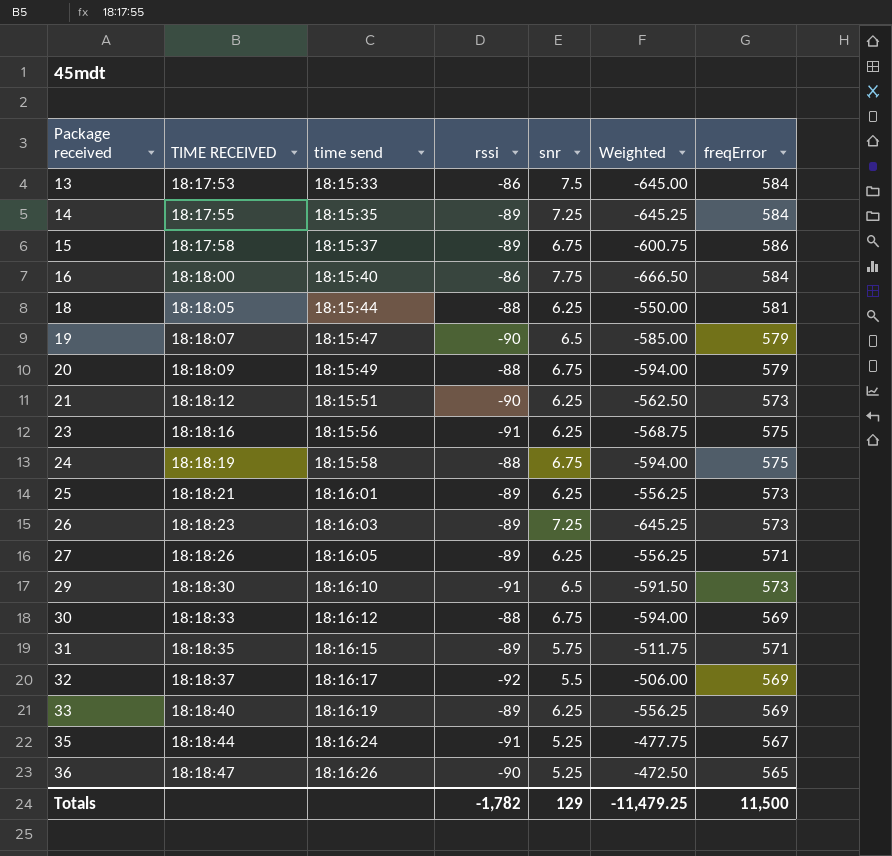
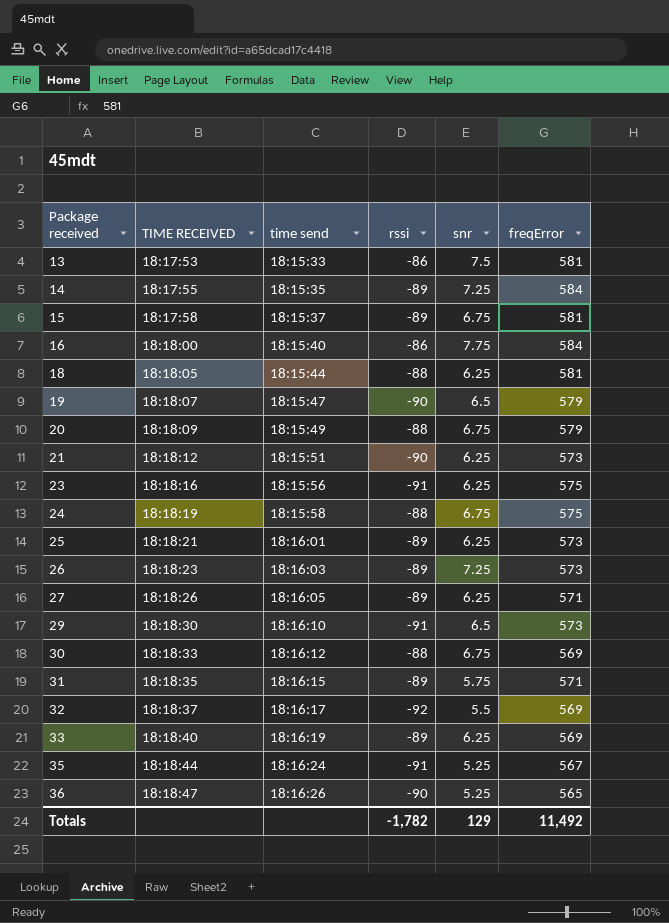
column Weighted | formula: [rssi] * [snr] -> none
13 | freqError: 584 -> 581
15 | freqError: 586 -> 581
Totals | freqError: 11,500 -> 11,492

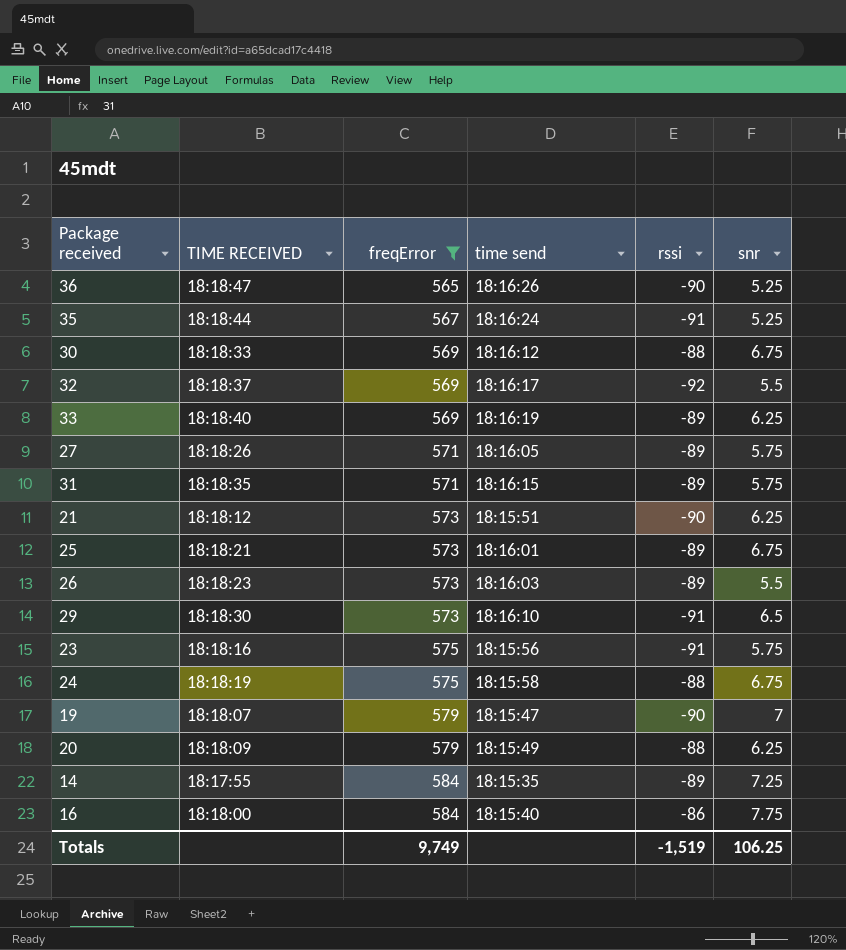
filter: none -> freqError != 581
row order: Package received ascending -> freqError ascending
column freqError | position: 6 -> 3
27 | snr: 6.25 -> 5.75
25 | snr: 6.25 -> 6.75
26 | snr: 7.25 -> 5.5
23 | snr: 6.25 -> 5.75
19 | snr: 6.5 -> 7
20 | snr: 6.75 -> 6.25
Totals | freqError: 11,492 -> 9,749
Totals | rssi: -1,782 -> -1,519
Totals | snr: 129 -> 106.25

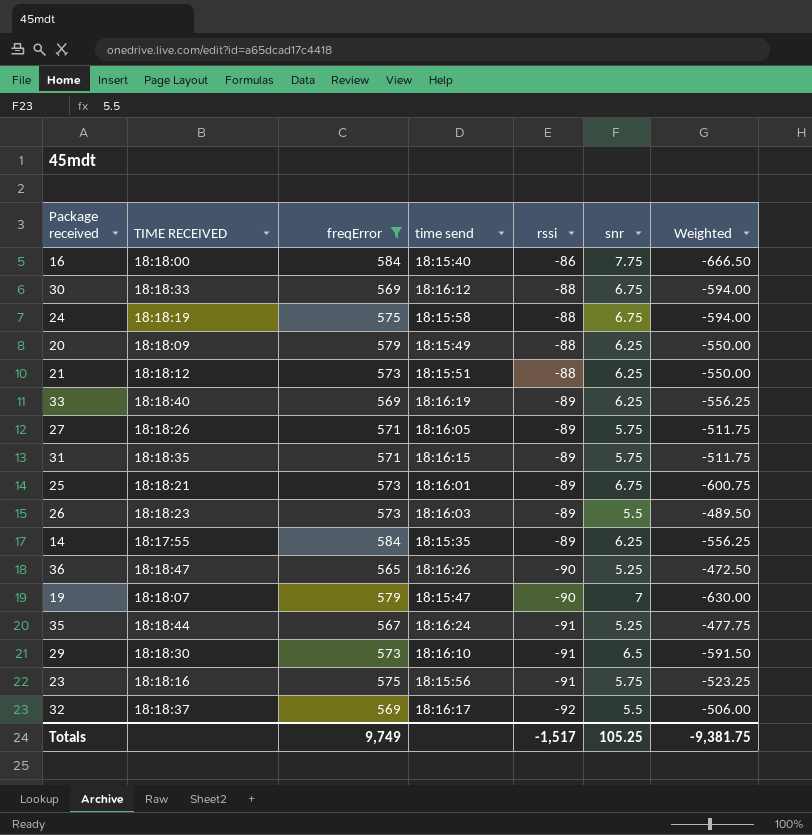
row order: freqError ascending -> rssi descending
column Weighted | formula: none -> [rssi] * [snr]
21 | rssi: -90 -> -88
14 | snr: 7.25 -> 6.25
Totals | rssi: -1,519 -> -1,517
Totals | snr: 106.25 -> 105.25

